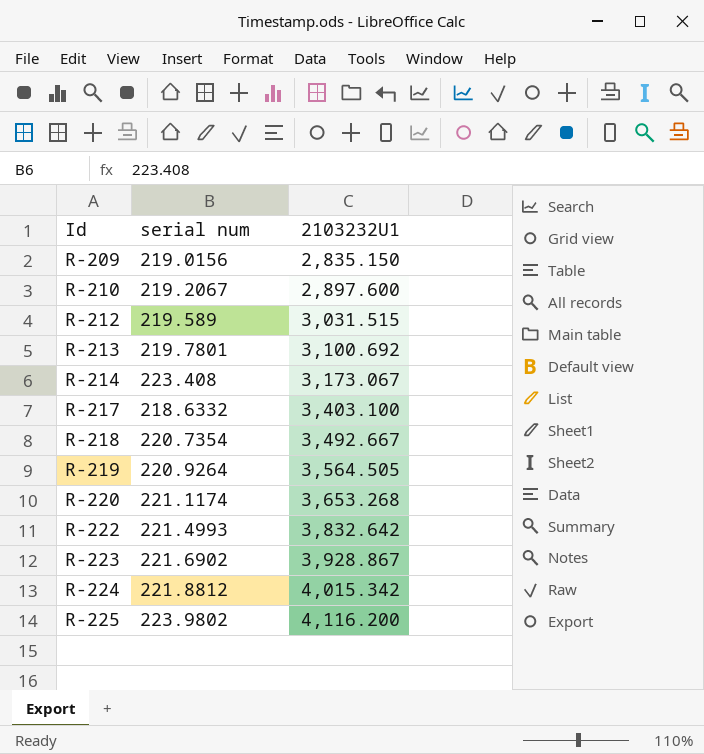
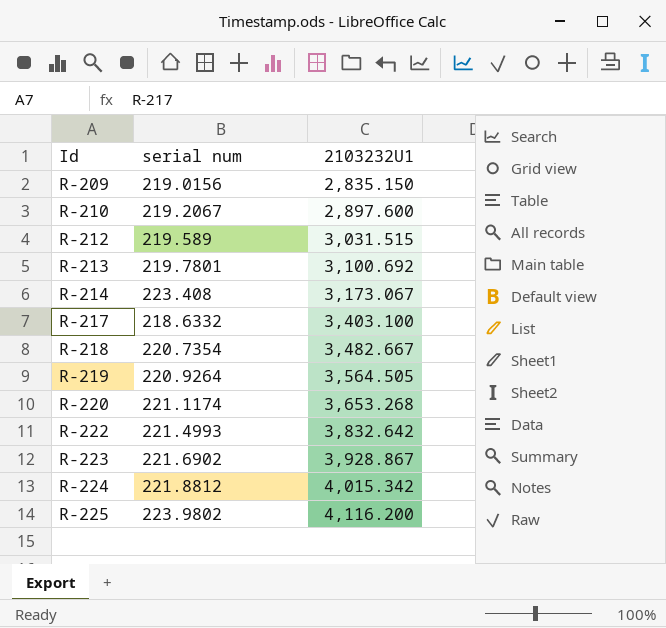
R-218 | 2103232U1: 3,492.667 -> 3,482.667

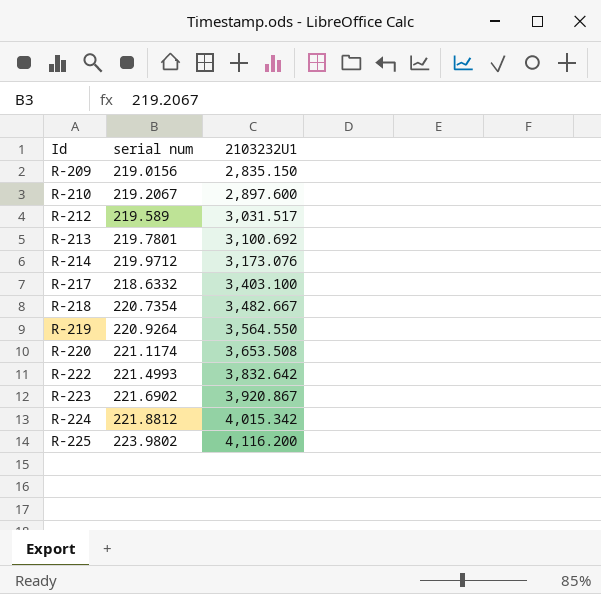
R-212 | 2103232U1: 3,031.515 -> 3,031.517
R-214 | serial num: 223.408 -> 219.9712
R-214 | 2103232U1: 3,173.067 -> 3,173.076
R-219 | 2103232U1: 3,564.505 -> 3,564.550
R-220 | 2103232U1: 3,653.268 -> 3,653.508
R-223 | 2103232U1: 3,928.867 -> 3,920.867

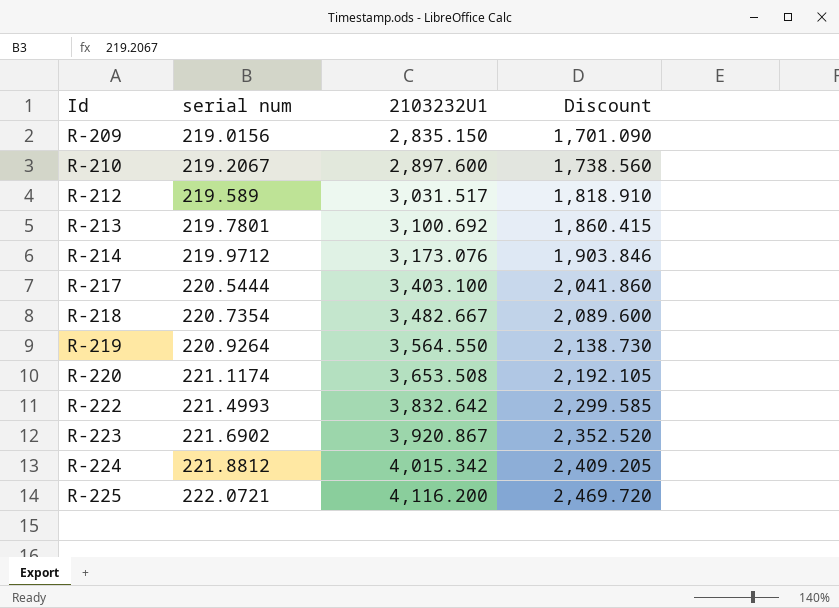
column Discount | formula: none -> [2103232U1] * 0.6
R-217 | serial num: 218.6332 -> 220.5444
R-225 | serial num: 223.9802 -> 222.0721

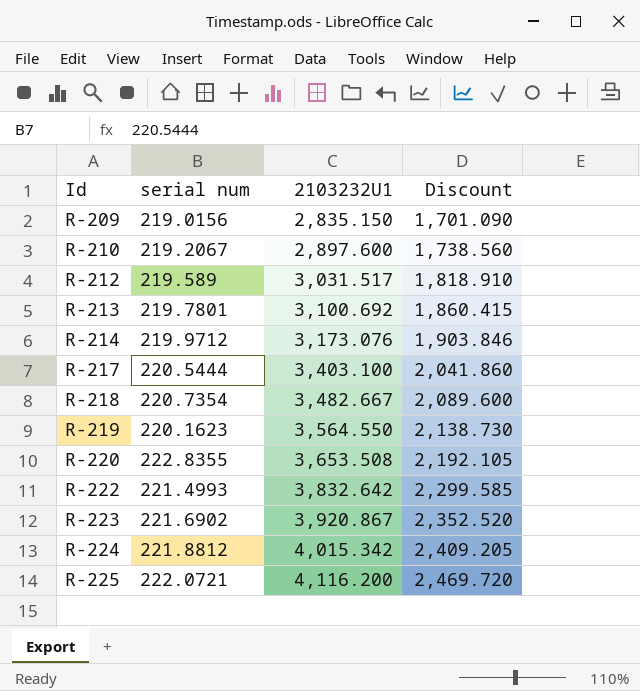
R-219 | serial num: 220.9264 -> 220.1623
R-220 | serial num: 221.1174 -> 222.8355

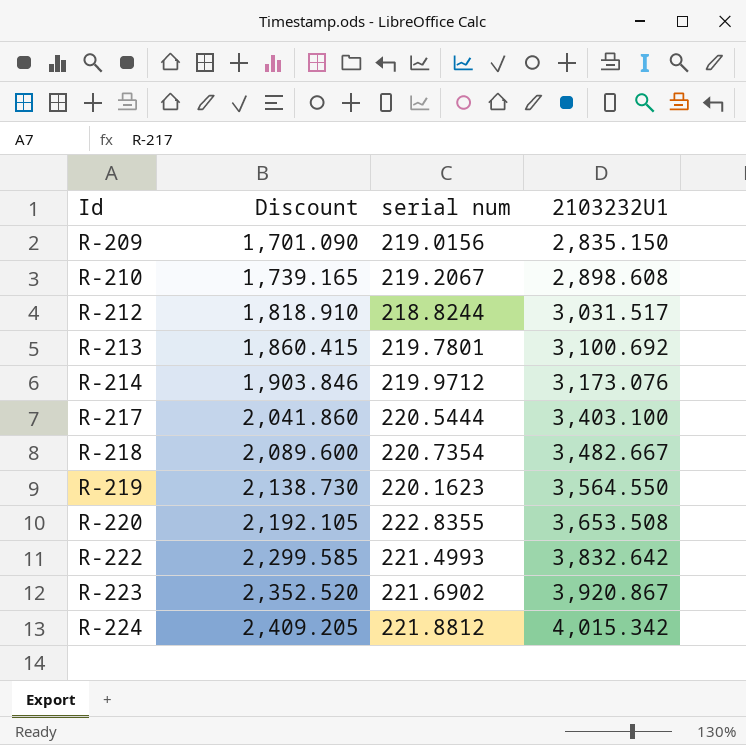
column Discount | position: 4 -> 2
row R-225: 222.0721 | 4,116.200 | 2,469.720 -> none
R-210 | Discount: 1,738.560 -> 1,739.165
R-210 | 2103232U1: 2,897.600 -> 2,898.608
R-212 | serial num: 219.589 -> 218.8244

